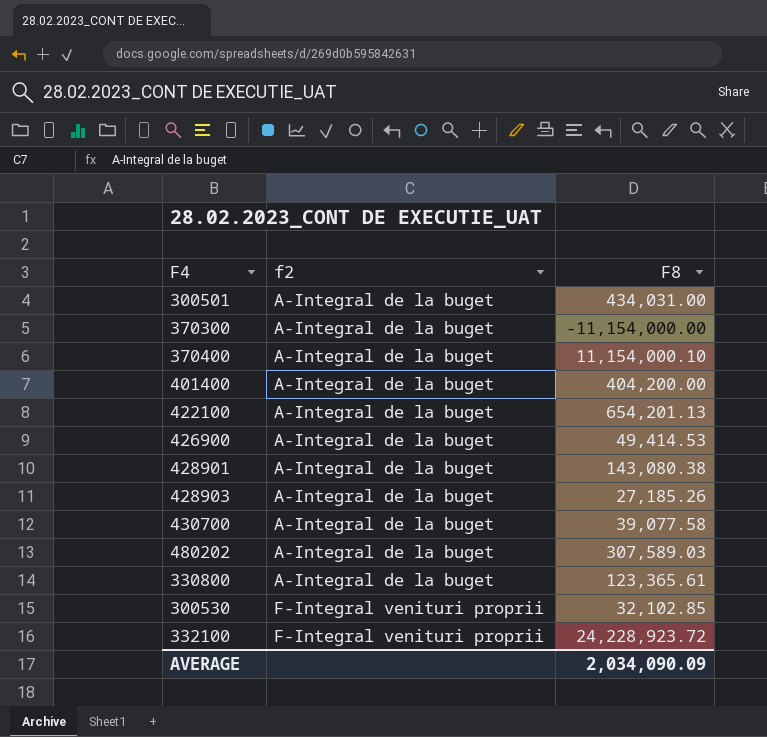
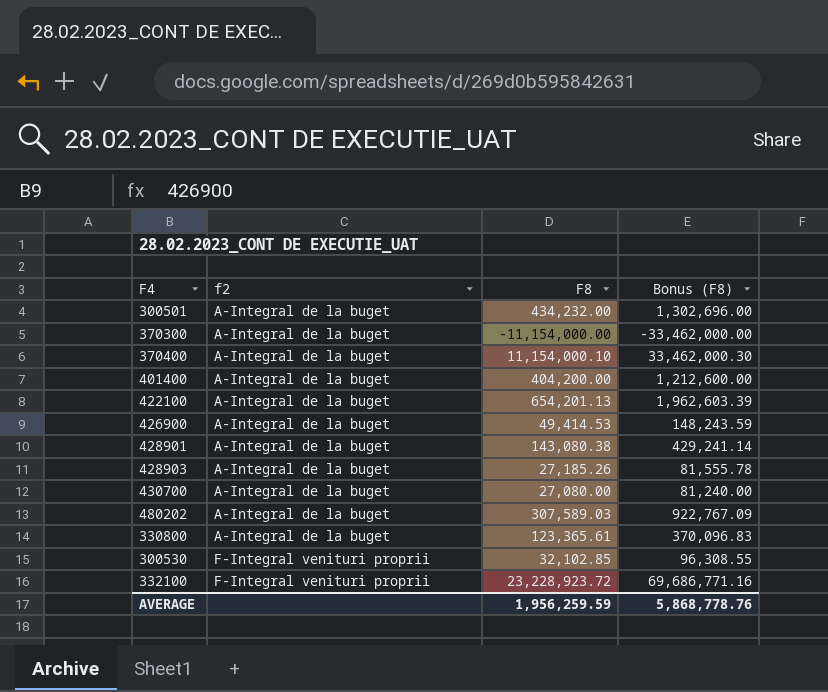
column Bonus (F8) | formula: none -> [F8] * 3
300501 | F8: 434,031.00 -> 434,232.00
430700 | F8: 39,077.58 -> 27,080.00
332100 | F8: 24,228,923.72 -> 23,228,923.72
AVERAGE | F8: 2,034,090.09 -> 1,956,259.59

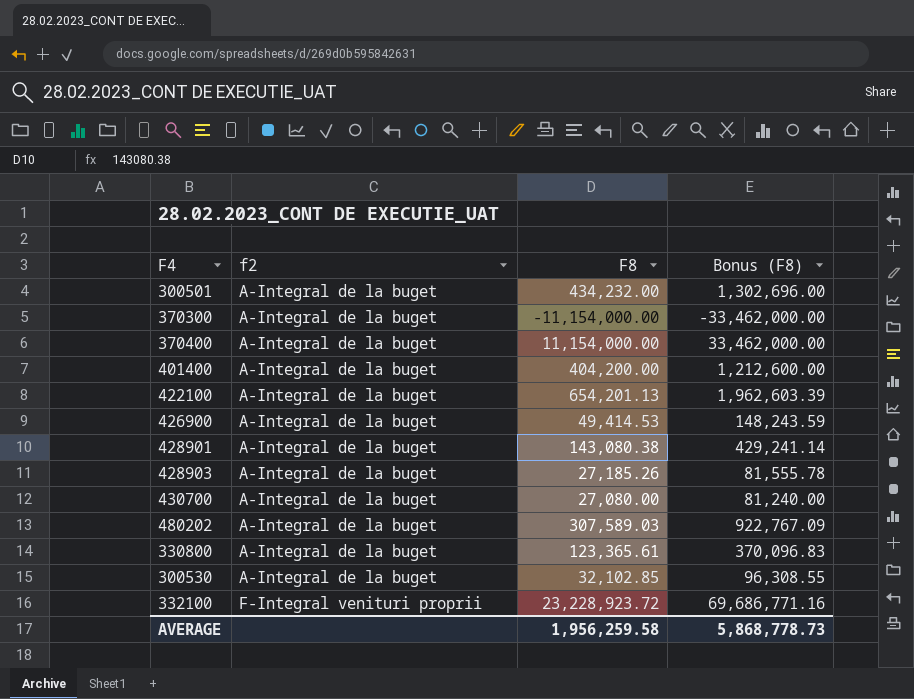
370400 | F8: 11,154,000.10 -> 11,154,000.00
370400 | Bonus (F8): 33,462,000.30 -> 33,462,000.00
300530 | f2: F-Integral venituri proprii -> A-Integral de la buget
AVERAGE | F8: 1,956,259.59 -> 1,956,259.58
AVERAGE | Bonus (F8): 5,868,778.76 -> 5,868,778.73

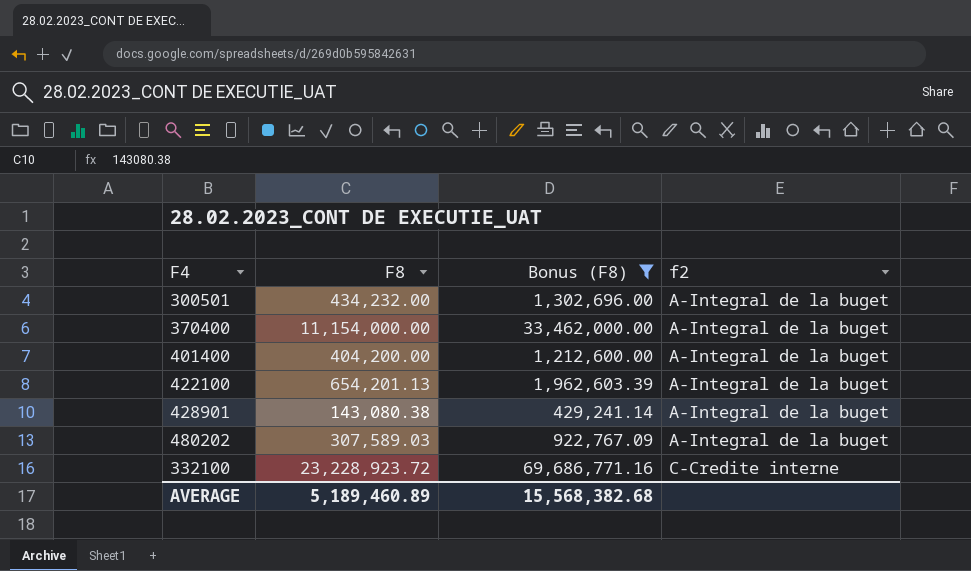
filter: none -> Bonus (F8) >= 429,241.14
column f2 | position: 2 -> 4
332100 | f2: F-Integral venituri proprii -> C-Credite interne
AVERAGE | F8: 1,956,259.58 -> 5,189,460.89
AVERAGE | Bonus (F8): 5,868,778.73 -> 15,568,382.68

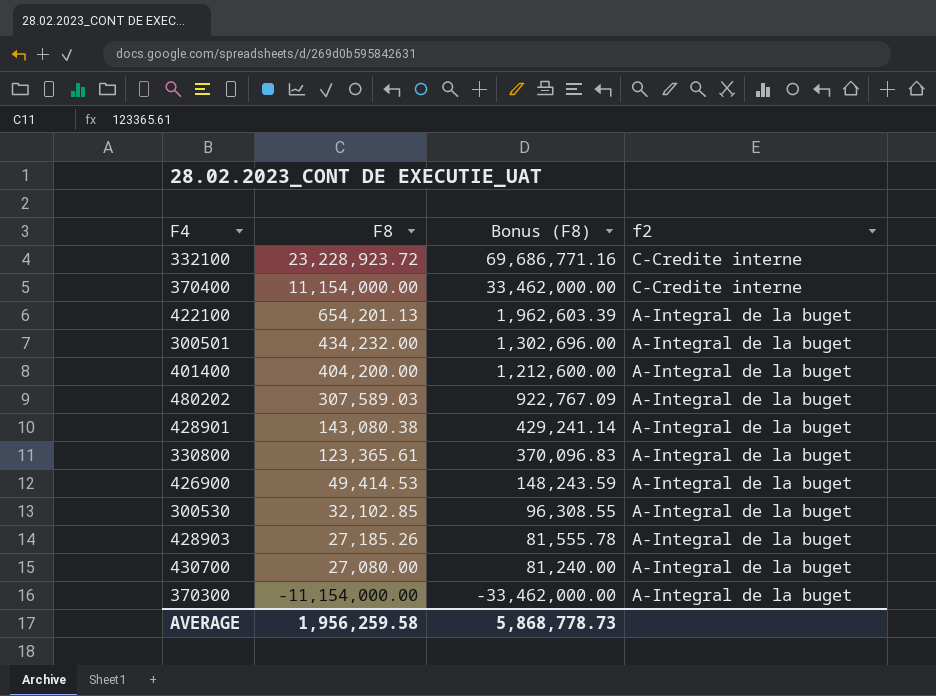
filter: Bonus (F8) >= 429,241.14 -> none
row order: f2 ascending -> F8 descending
370400 | f2: A-Integral de la buget -> C-Credite interne
AVERAGE | F8: 5,189,460.89 -> 1,956,259.58
AVERAGE | Bonus (F8): 15,568,382.68 -> 5,868,778.73

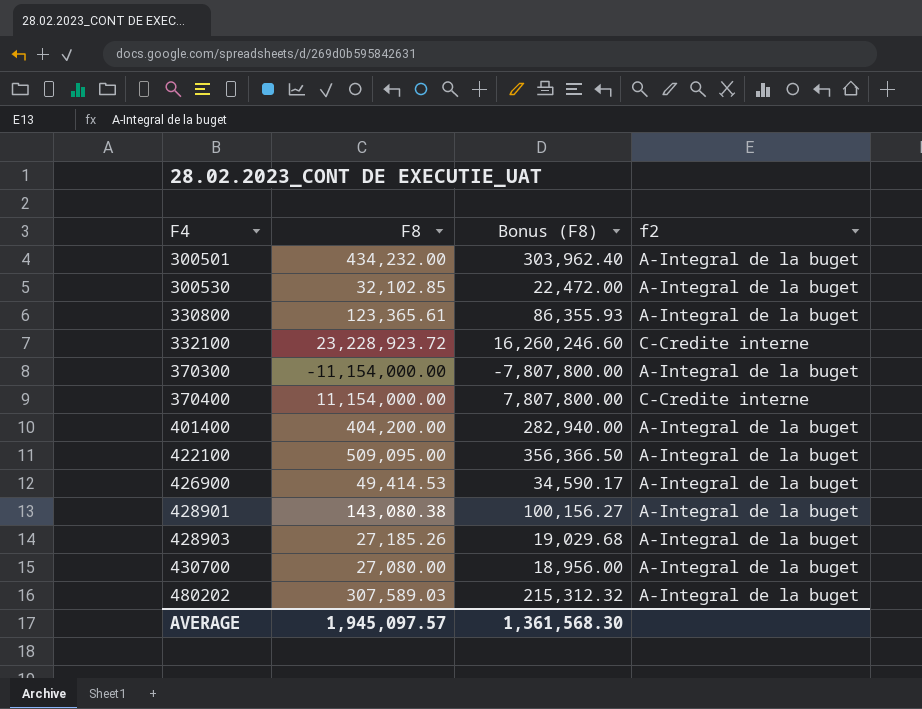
row order: F8 descending -> F4 ascending
column Bonus (F8) | formula: [F8] * 3 -> [F8] * 0.7
422100 | F8: 654,201.13 -> 509,095.00
AVERAGE | F8: 1,956,259.58 -> 1,945,097.57
AVERAGE | Bonus (F8): 5,868,778.73 -> 1,361,568.30

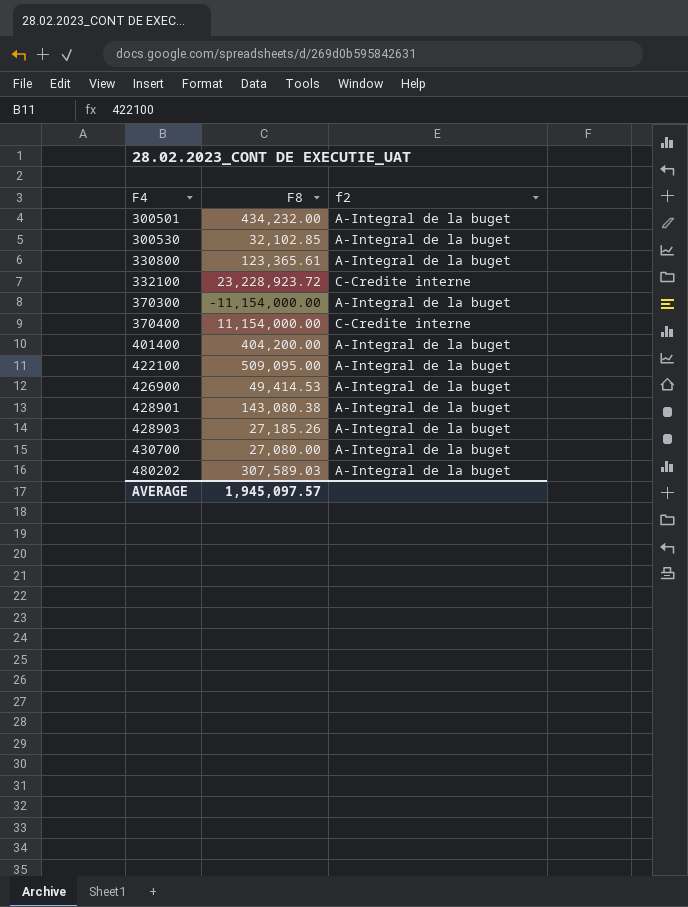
column Bonus (F8) | formula: [F8] * 0.7 -> none

